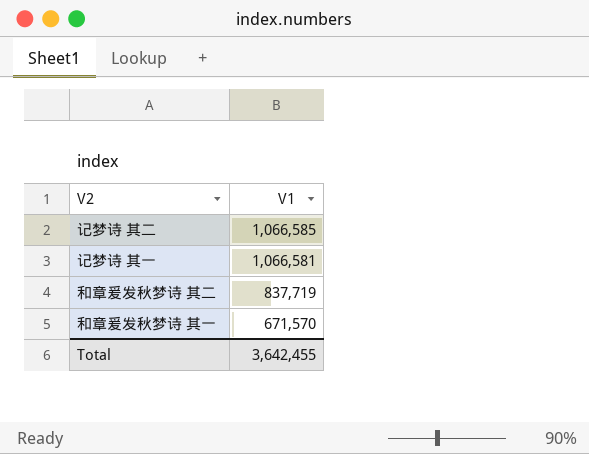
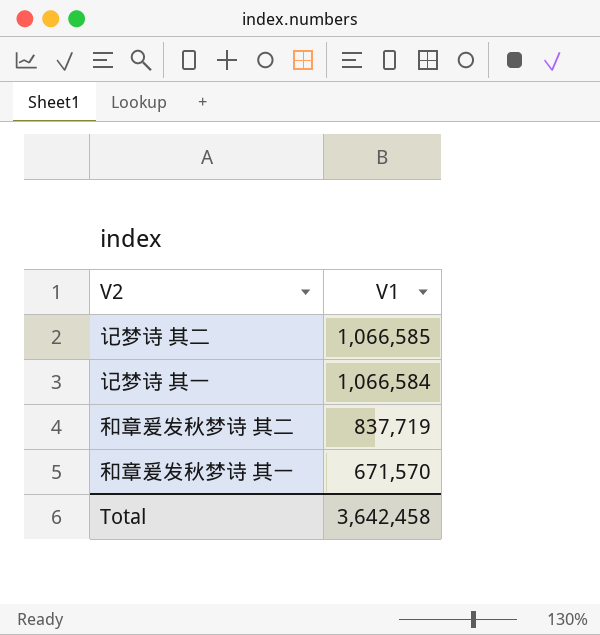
记梦诗 其一 | V1: 1,066,581 -> 1,066,584
Total | V1: 3,642,455 -> 3,642,458

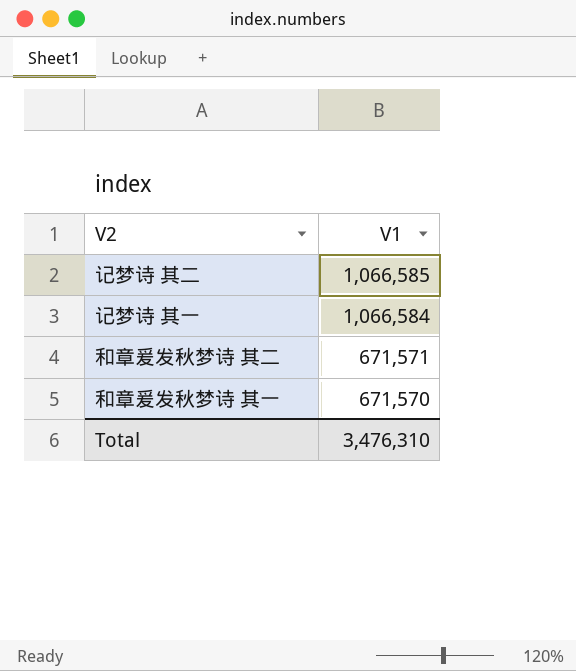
和章爰发秋梦诗 其二 | V1: 837,719 -> 671,571
Total | V1: 3,642,458 -> 3,476,310

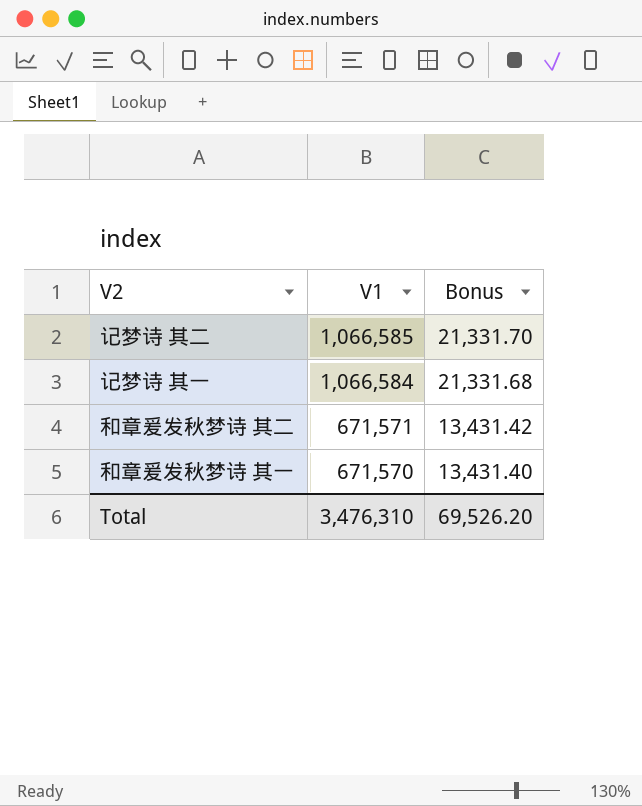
column Bonus | formula: none -> [V1] * 0.02

